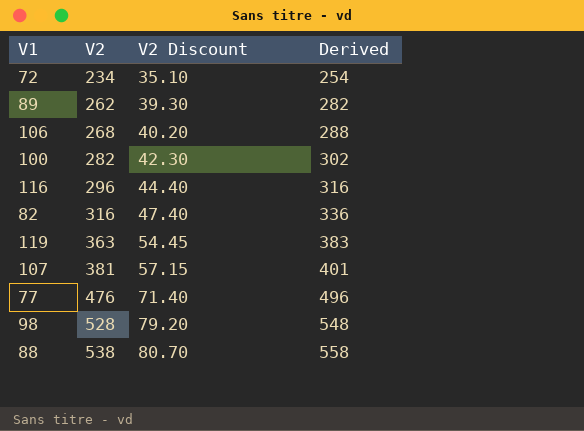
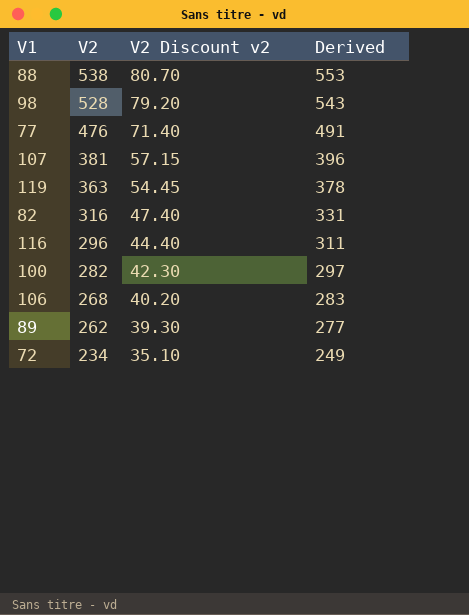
row order: V2 ascending -> V2 descending
column name: V2 Discount -> V2 Discount v2
column Derived | formula: [V2] + 20 -> [V2] + 15

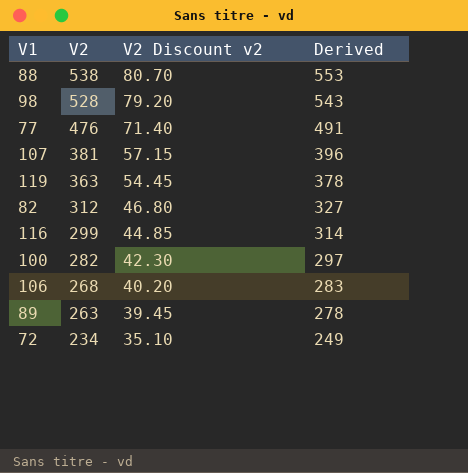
82 | V2: 316 -> 312
82 | V2 Discount v2: 47.40 -> 46.80
82 | Derived: 331 -> 327
116 | V2: 296 -> 299
116 | V2 Discount v2: 44.40 -> 44.85
116 | Derived: 311 -> 314
89 | V2: 262 -> 263
89 | V2 Discount v2: 39.30 -> 39.45
89 | Derived: 277 -> 278

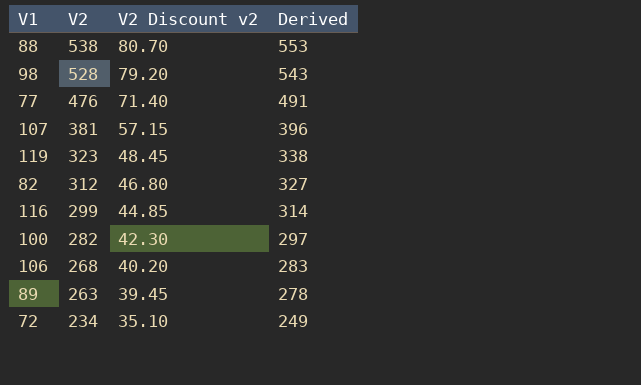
119 | V2: 363 -> 323
119 | V2 Discount v2: 54.45 -> 48.45
119 | Derived: 378 -> 338

